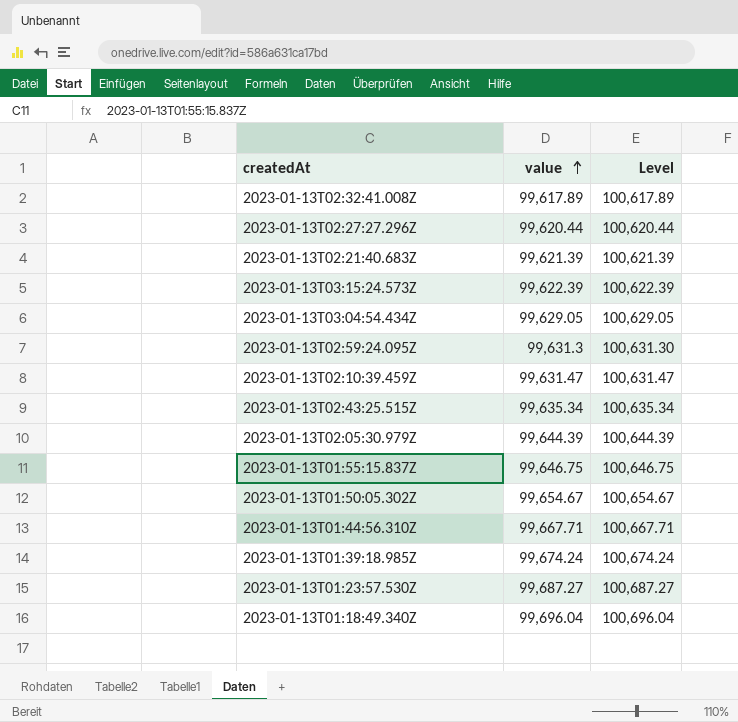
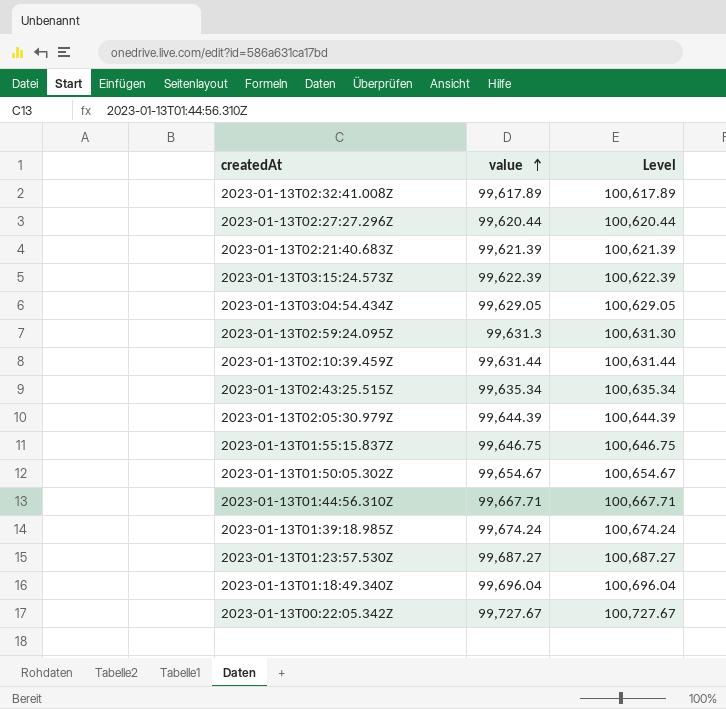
2023-01-13T02:10:39.459Z | value: 99,631.47 -> 99,631.44
2023-01-13T02:10:39.459Z | Level: 100,631.47 -> 100,631.44
row 2023-01-13T00:22:05.342Z: none -> 99,727.67 | 100,727.67

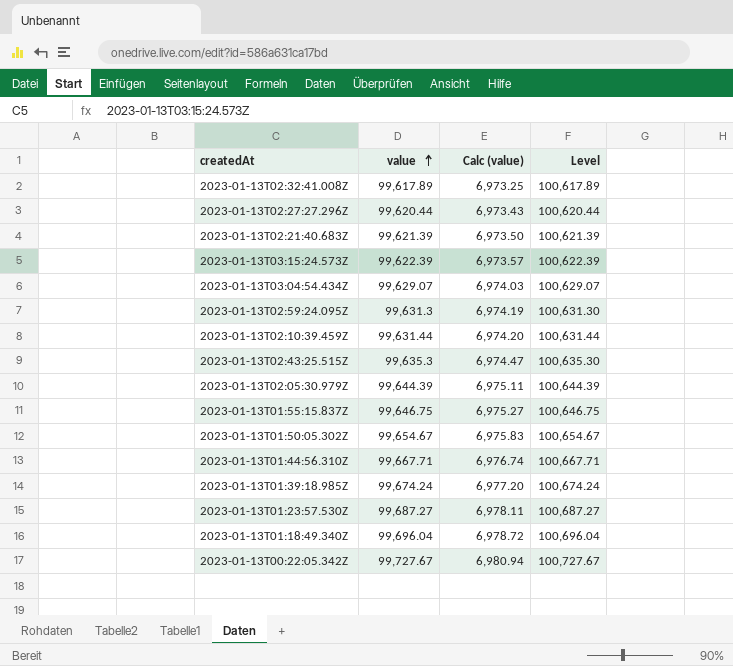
column Calc (value) | formula: none -> [value] * 0.07
2023-01-13T03:04:54.434Z | value: 99,629.05 -> 99,629.07
2023-01-13T03:04:54.434Z | Level: 100,629.05 -> 100,629.07
2023-01-13T02:43:25.515Z | value: 99,635.34 -> 99,635.3
2023-01-13T02:43:25.515Z | Level: 100,635.34 -> 100,635.30

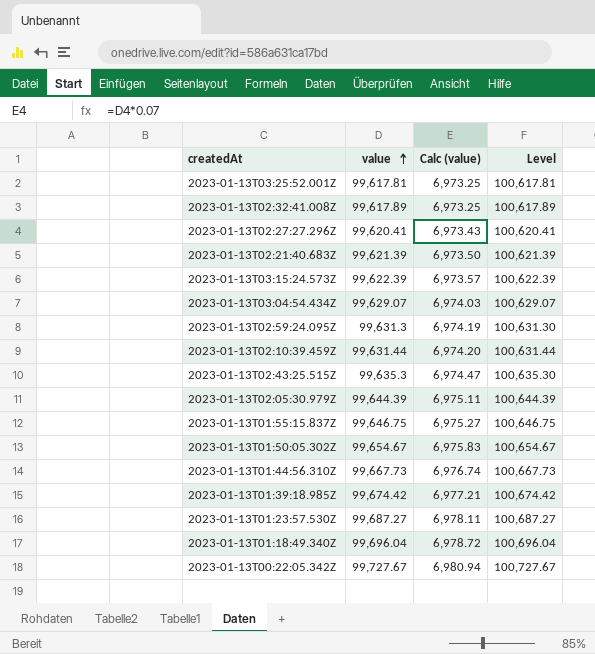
row 2023-01-13T03:25:52.001Z: none -> 99,617.81 | 6,973.25 | 100,617.81
2023-01-13T02:27:27.296Z | value: 99,620.44 -> 99,620.41
2023-01-13T02:27:27.296Z | Level: 100,620.44 -> 100,620.41
2023-01-13T01:44:56.310Z | value: 99,667.71 -> 99,667.73
2023-01-13T01:44:56.310Z | Level: 100,667.71 -> 100,667.73
2023-01-13T01:39:18.985Z | value: 99,674.24 -> 99,674.42
2023-01-13T01:39:18.985Z | Calc (value): 6,977.20 -> 6,977.21
2023-01-13T01:39:18.985Z | Level: 100,674.24 -> 100,674.42

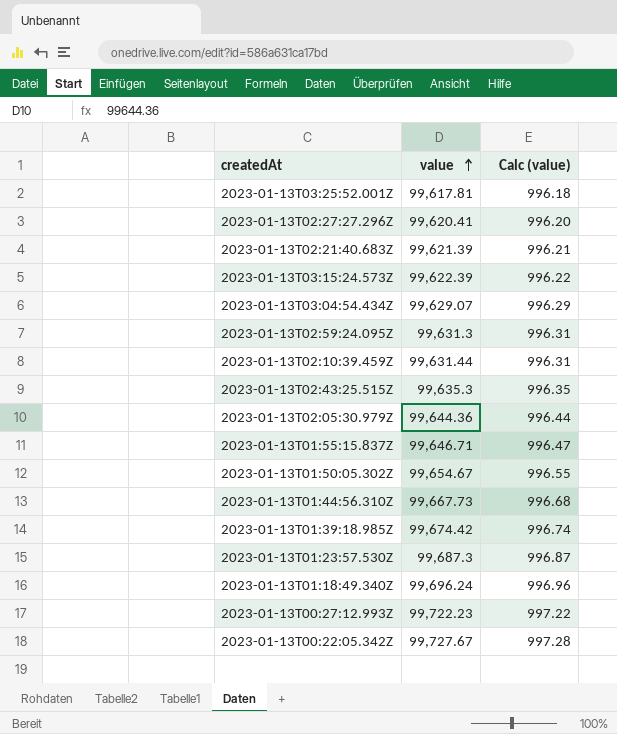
column Level | formula: [value] + 1000 -> none
column Calc (value) | formula: [value] * 0.07 -> [value] * 0.01
row 2023-01-13T02:32:41.008Z: 99,617.89 | 6,973.25 | 100,617.89 -> none
2023-01-13T02:05:30.979Z | value: 99,644.39 -> 99,644.36
2023-01-13T01:55:15.837Z | value: 99,646.75 -> 99,646.71
2023-01-13T01:23:57.530Z | value: 99,687.27 -> 99,687.3
2023-01-13T01:18:49.340Z | value: 99,696.04 -> 99,696.24
row 2023-01-13T00:27:12.993Z: none -> 99,722.23 | 997.22

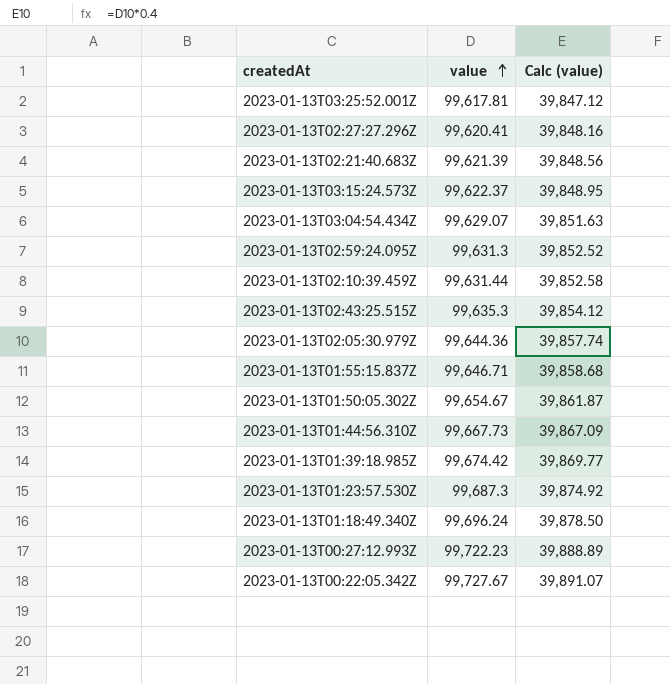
column Calc (value) | formula: [value] * 0.01 -> [value] * 0.4
2023-01-13T03:15:24.573Z | value: 99,622.39 -> 99,622.37

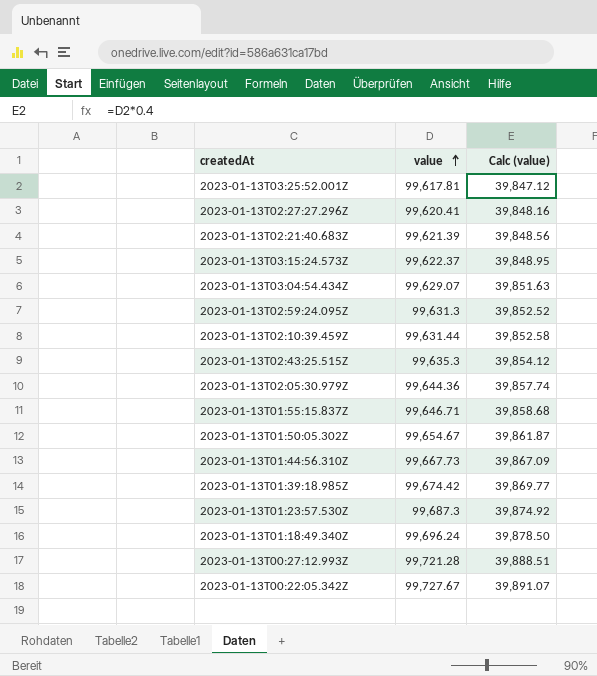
2023-01-13T00:27:12.993Z | value: 99,722.23 -> 99,721.28
2023-01-13T00:27:12.993Z | Calc (value): 39,888.89 -> 39,888.51

